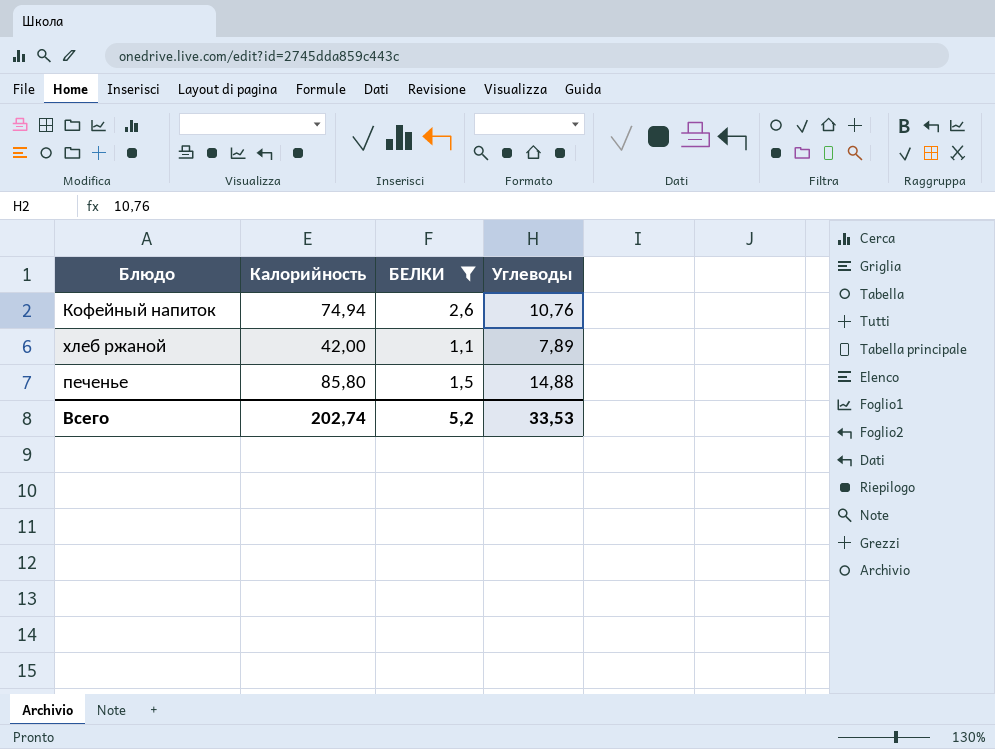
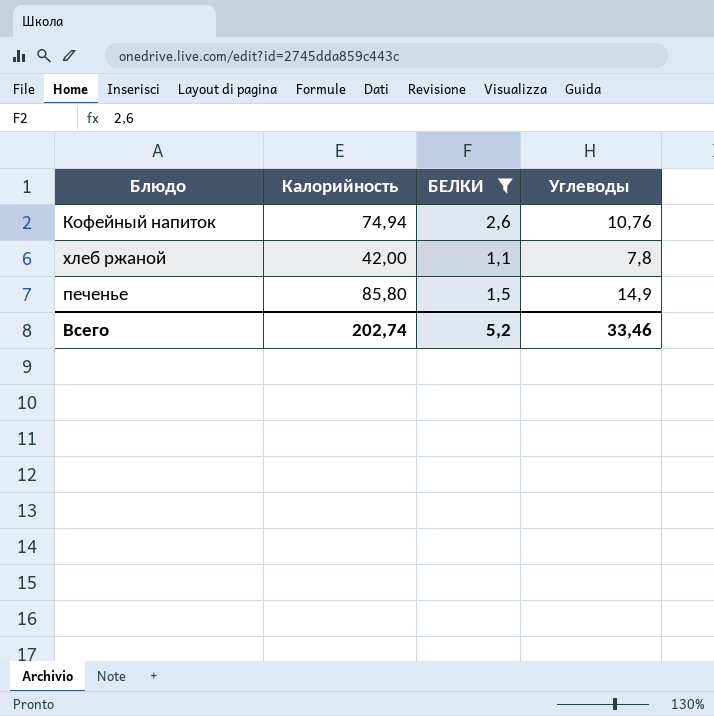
хлеб ржаной | Углеводы: 7,89 -> 7,8
печенье | Углеводы: 14,88 -> 14,9
Всего | Углеводы: 33,53 -> 33,46

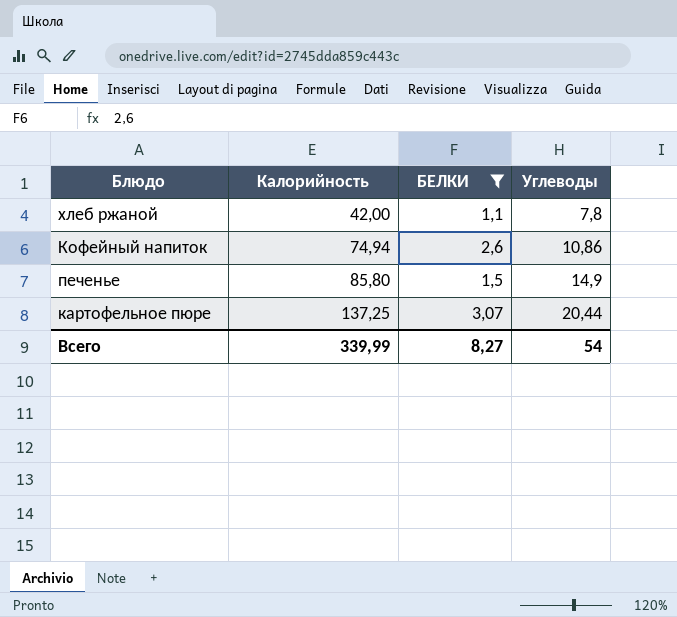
row order: none -> Калорийность ascending
Кофейный напиток | Углеводы: 10,76 -> 10,86
row картофельное пюре: none -> 137,25 | 3,07 | 20,44
Всего | Калорийность: 202,74 -> 339,99
Всего | БЕЛКИ: 5,2 -> 8,27
Всего | Углеводы: 33,46 -> 54

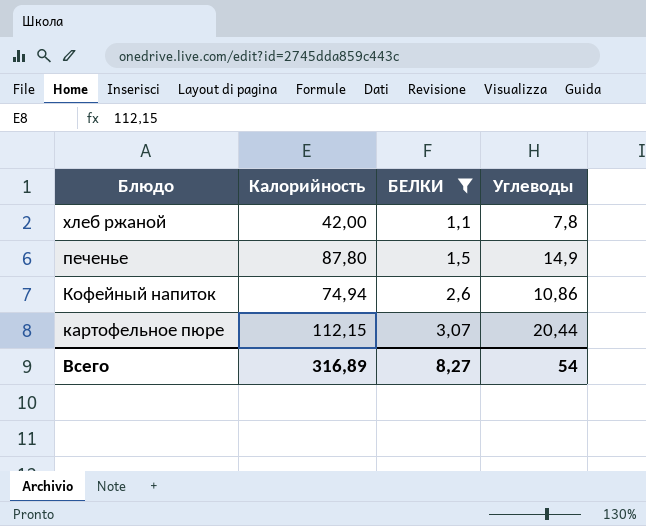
row order: Калорийность ascending -> Блюдо descending
печенье | Калорийность: 85,80 -> 87,80
картофельное пюре | Калорийность: 137,25 -> 112,15
Всего | Калорийность: 339,99 -> 316,89

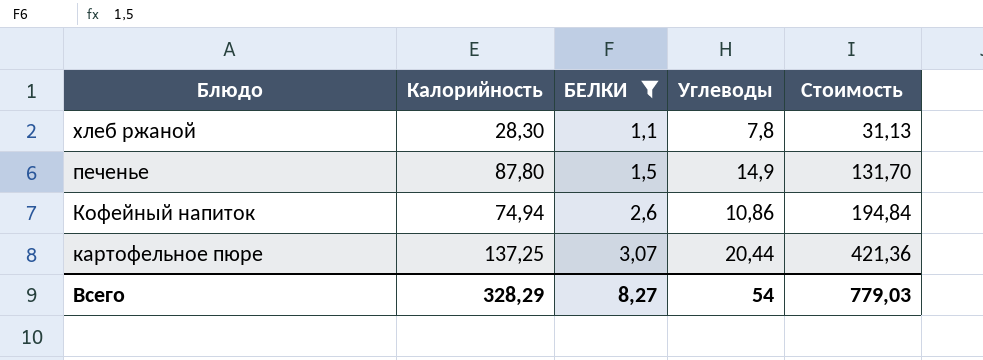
column Стоимость | formula: none -> [Калорийность] * [БЕЛКИ]
хлеб ржаной | Калорийность: 42,00 -> 28,30
картофельное пюре | Калорийность: 112,15 -> 137,25
Всего | Калорийность: 316,89 -> 328,29

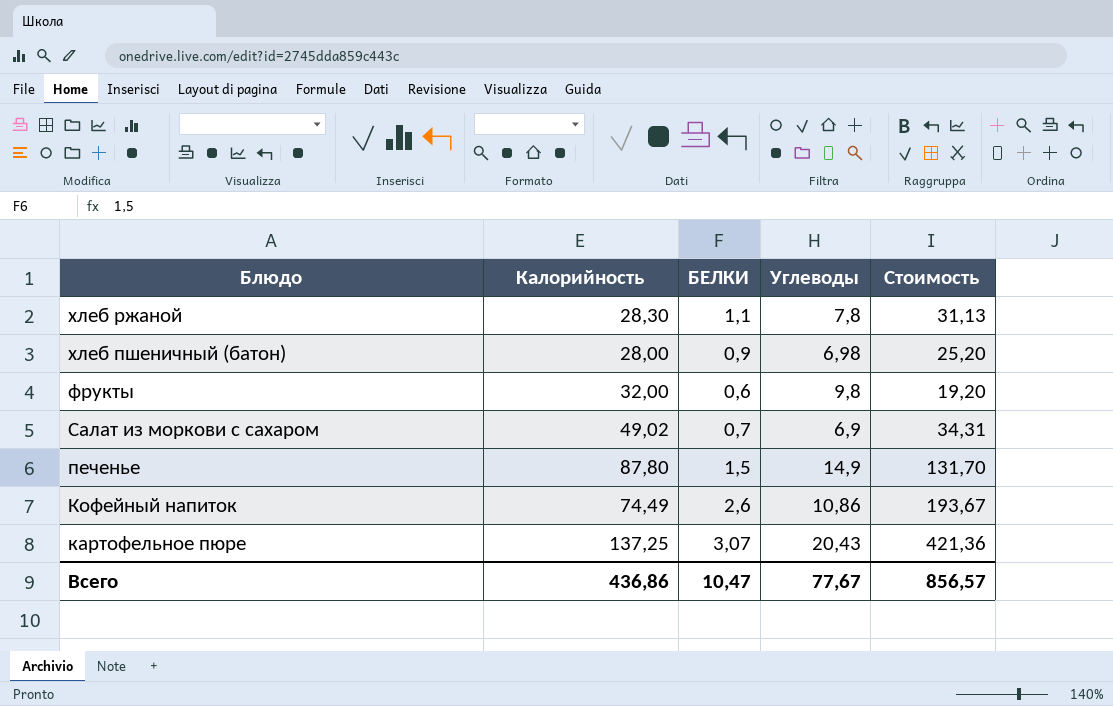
filter: БЕЛКИ >= 1,1 -> none
Кофейный напиток | Калорийность: 74,94 -> 74,49
Кофейный напиток | Стоимость: 194,84 -> 193,67
картофельное пюре | Углеводы: 20,44 -> 20,43
Всего | Калорийность: 328,29 -> 436,86
Всего | БЕЛКИ: 8,27 -> 10,47
Всего | Углеводы: 54 -> 77,67
Всего | Стоимость: 779,03 -> 856,57

